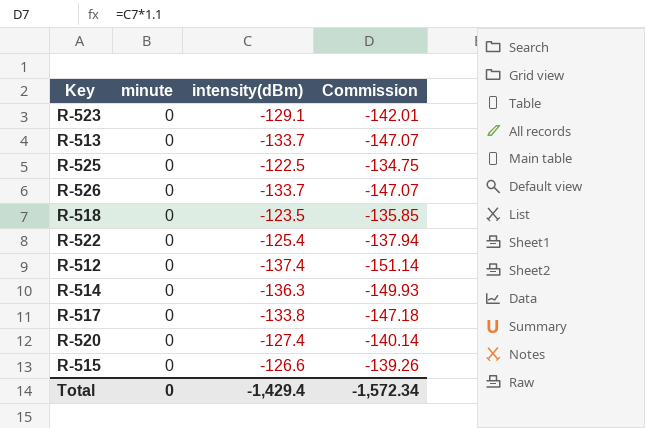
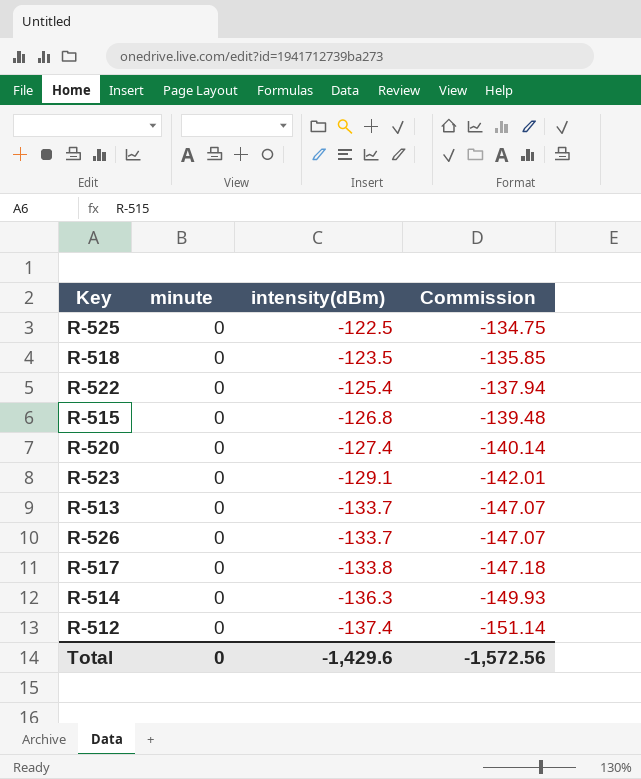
row order: none -> intensity(dBm) descending
R-515 | intensity(dBm): -126.6 -> -126.8
R-515 | Commission: -139.26 -> -139.48
Total | intensity(dBm): -1,429.4 -> -1,429.6
Total | Commission: -1,572.34 -> -1,572.56

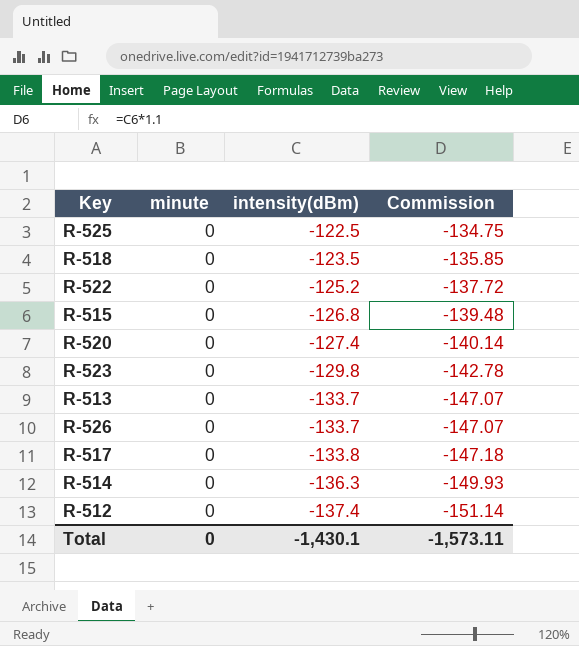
R-522 | intensity(dBm): -125.4 -> -125.2
R-522 | Commission: -137.94 -> -137.72
R-523 | intensity(dBm): -129.1 -> -129.8
R-523 | Commission: -142.01 -> -142.78
Total | intensity(dBm): -1,429.6 -> -1,430.1
Total | Commission: -1,572.56 -> -1,573.11

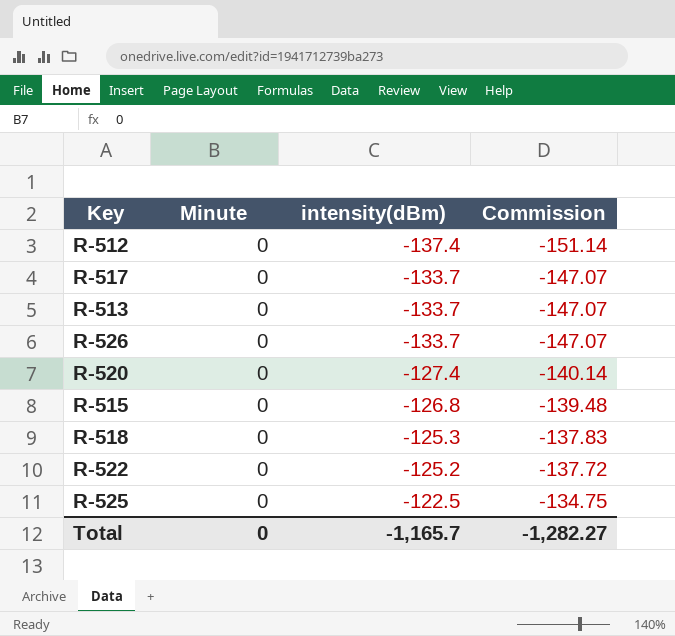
row order: intensity(dBm) descending -> intensity(dBm) ascending
column name: minute -> Minute
row R-523: 0 | -129.8 | -142.78 -> none
row R-514: 0 | -136.3 | -149.93 -> none
R-517 | intensity(dBm): -133.8 -> -133.7
R-517 | Commission: -147.18 -> -147.07
R-518 | intensity(dBm): -123.5 -> -125.3
R-518 | Commission: -135.85 -> -137.83
Total | intensity(dBm): -1,430.1 -> -1,165.7
Total | Commission: -1,573.11 -> -1,282.27

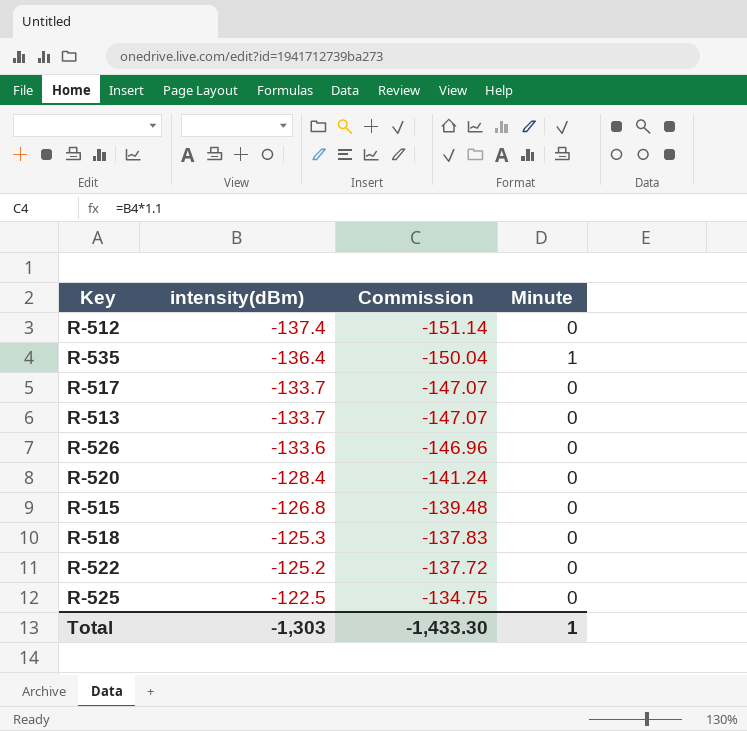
column Minute | position: 2 -> 4
row R-535: none -> -136.4 | -150.04 | 1
R-526 | intensity(dBm): -133.7 -> -133.6
R-526 | Commission: -147.07 -> -146.96
R-520 | intensity(dBm): -127.4 -> -128.4
R-520 | Commission: -140.14 -> -141.24
Total | intensity(dBm): -1,165.7 -> -1,303
Total | Commission: -1,282.27 -> -1,433.30
Total | Minute: 0 -> 1

